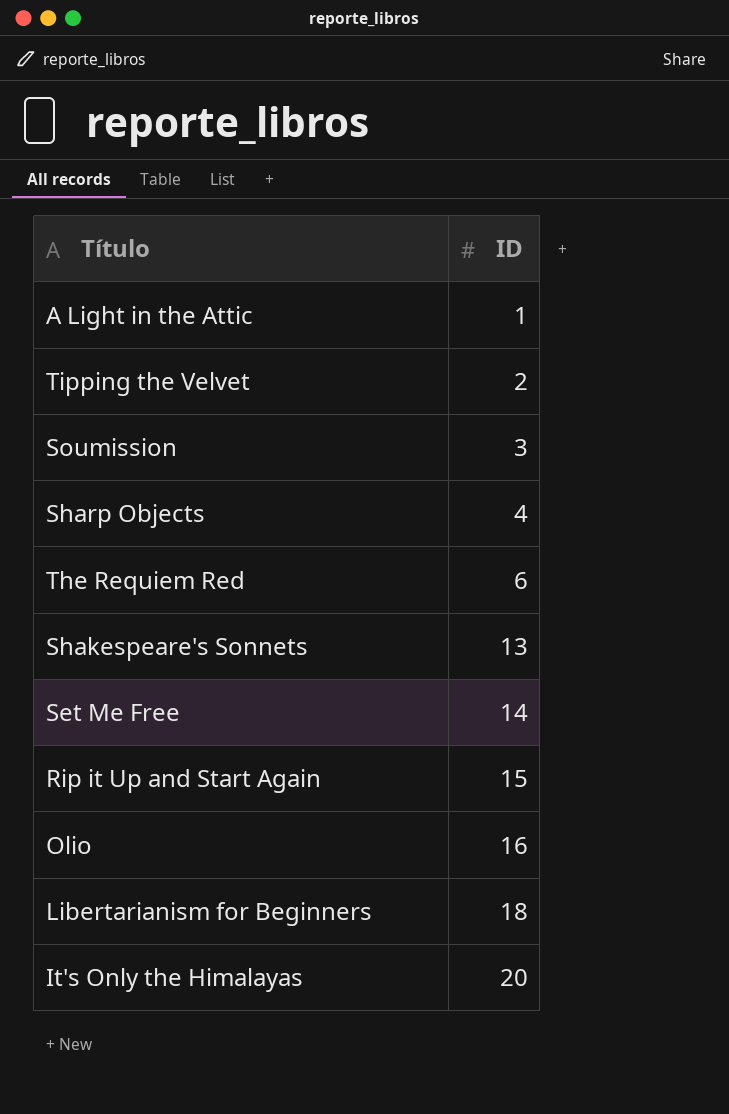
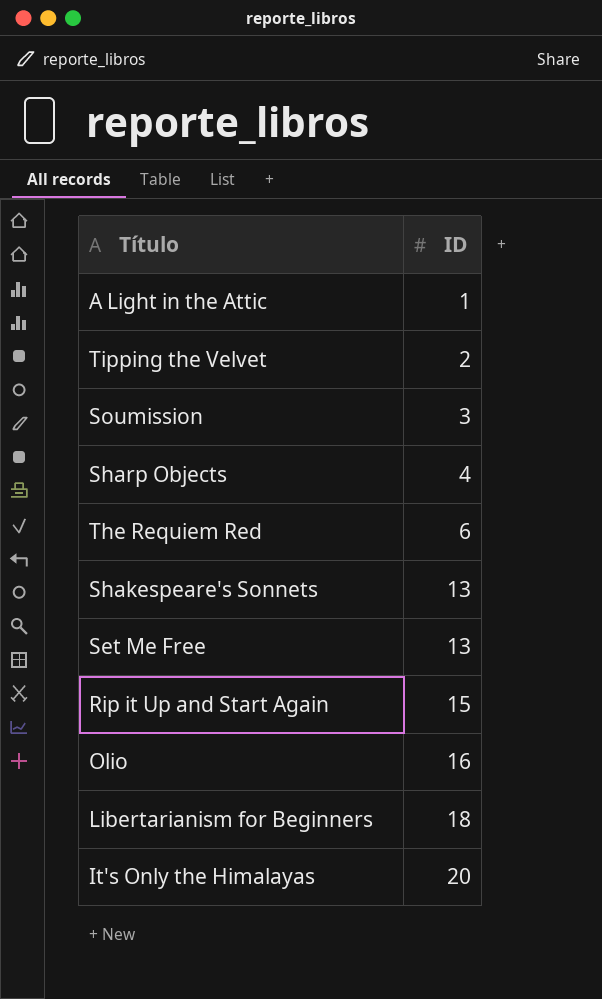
Set Me Free | ID: 14 -> 13

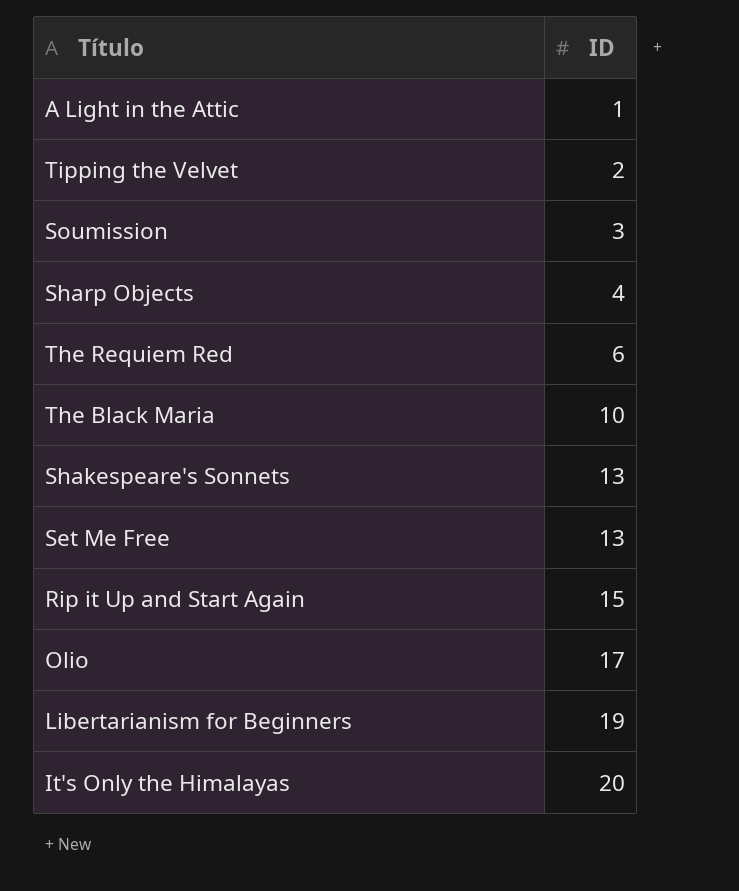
row The Black Maria: none -> 10
Olio | ID: 16 -> 17
Libertarianism for Beginners | ID: 18 -> 19

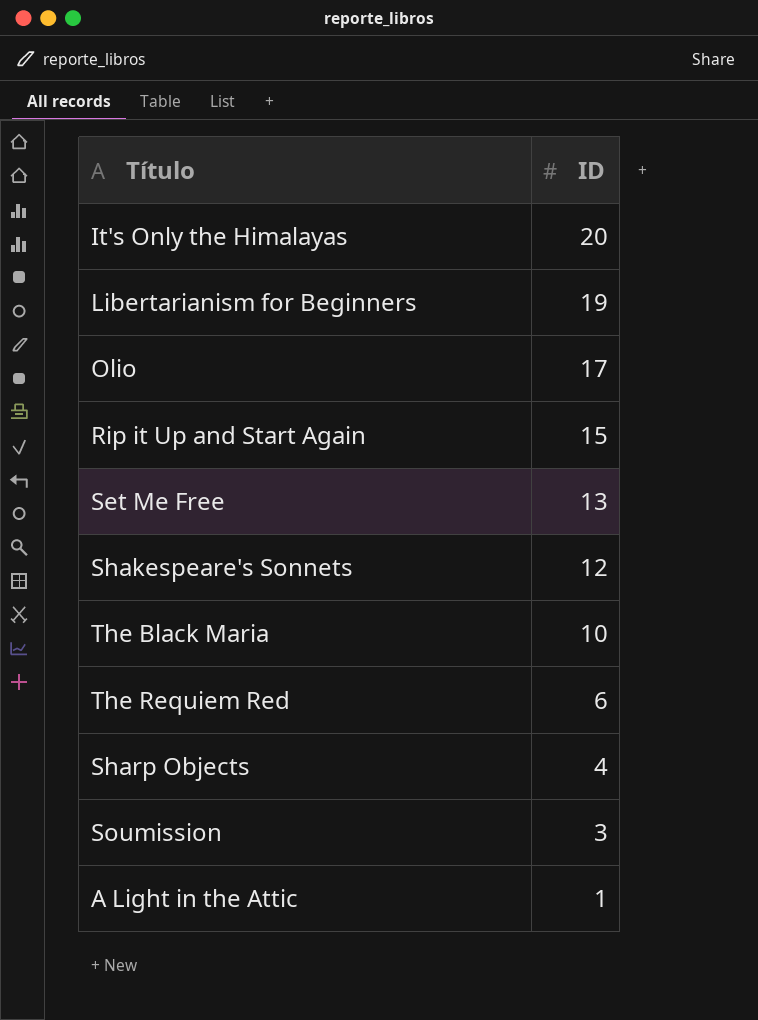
row order: ID ascending -> ID descending
row Tipping the Velvet: 2 -> none
Shakespeare's Sonnets | ID: 13 -> 12

